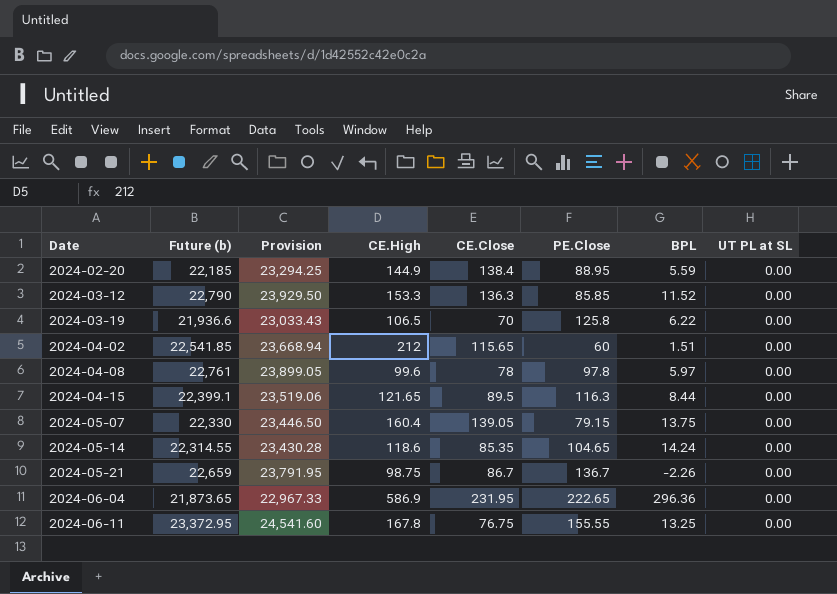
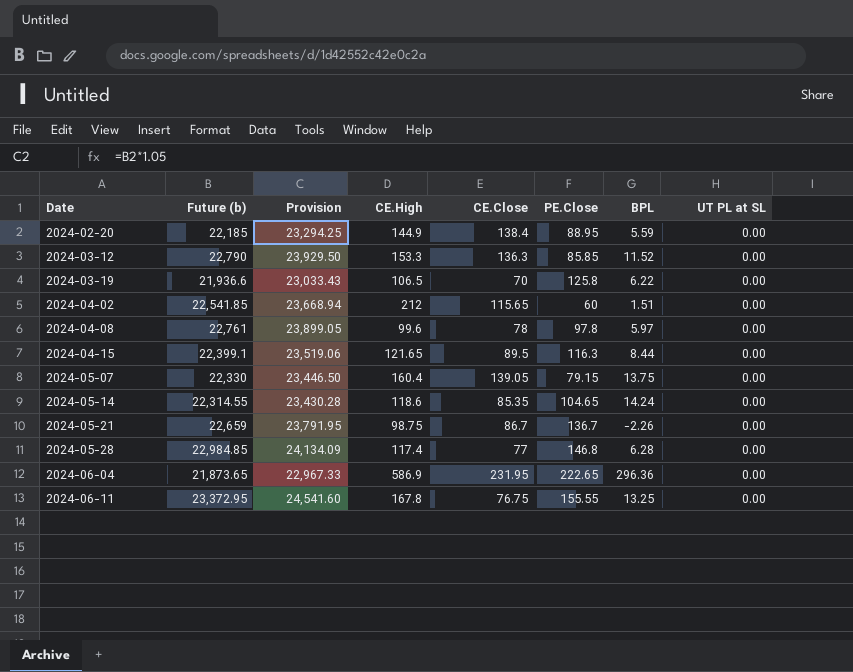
row 2024-05-28: none -> 22,984.85 | 24,134.09 | 117.4 | 77 | 146.8 | 6.28 | 0.00

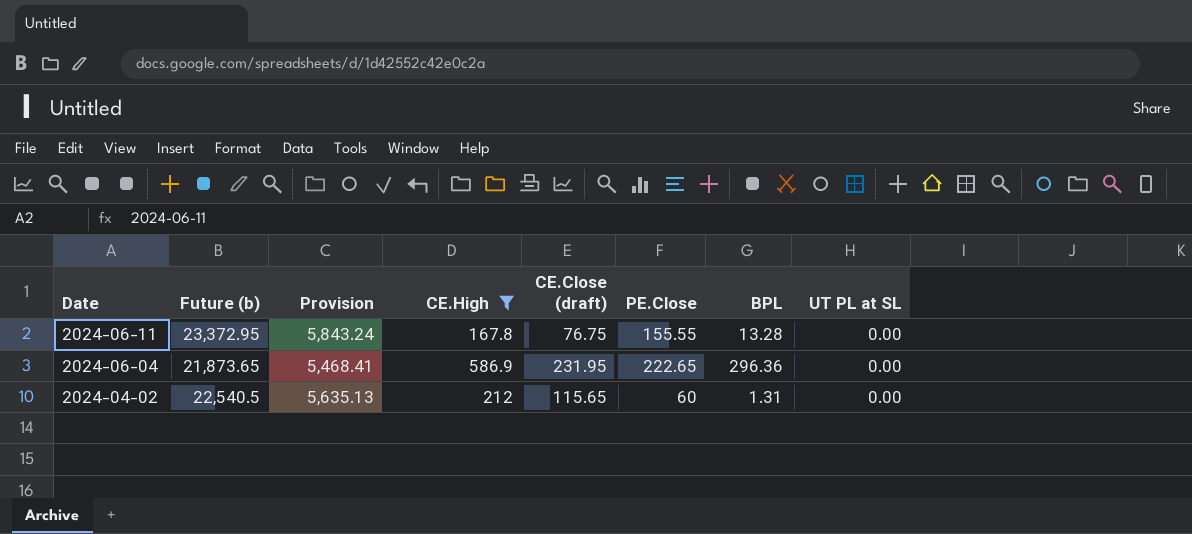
filter: none -> CE.High >= 167.8
row order: Date ascending -> Date descending
column Provision | formula: [Future (b)] * 1.05 -> [Future (b)] * 0.25
column name: CE.Close -> CE.Close (draft)
2024-06-11 | BPL: 13.25 -> 13.28
2024-04-02 | Future (b): 22,541.85 -> 22,540.5
2024-04-02 | BPL: 1.51 -> 1.31

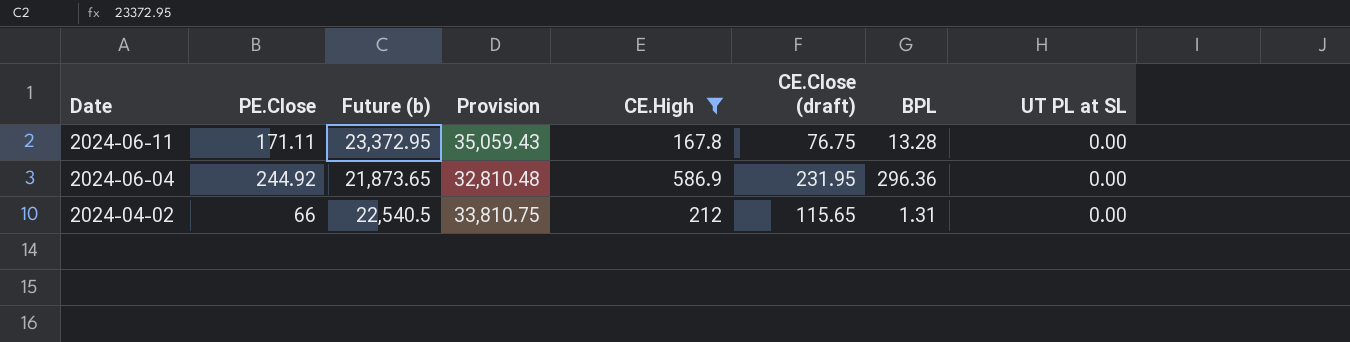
column PE.Close | position: 6 -> 2
column Provision | formula: [Future (b)] * 0.25 -> [Future (b)] * 1.5
2024-06-11 | PE.Close: 155.55 -> 171.11
2024-06-04 | PE.Close: 222.65 -> 244.92
2024-04-02 | PE.Close: 60 -> 66

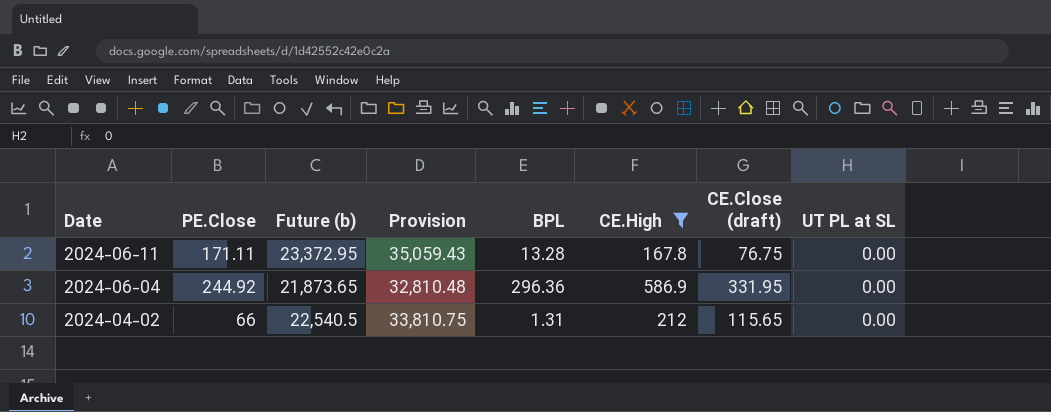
column BPL | position: 7 -> 5
2024-06-04 | CE.Close (draft): 231.95 -> 331.95

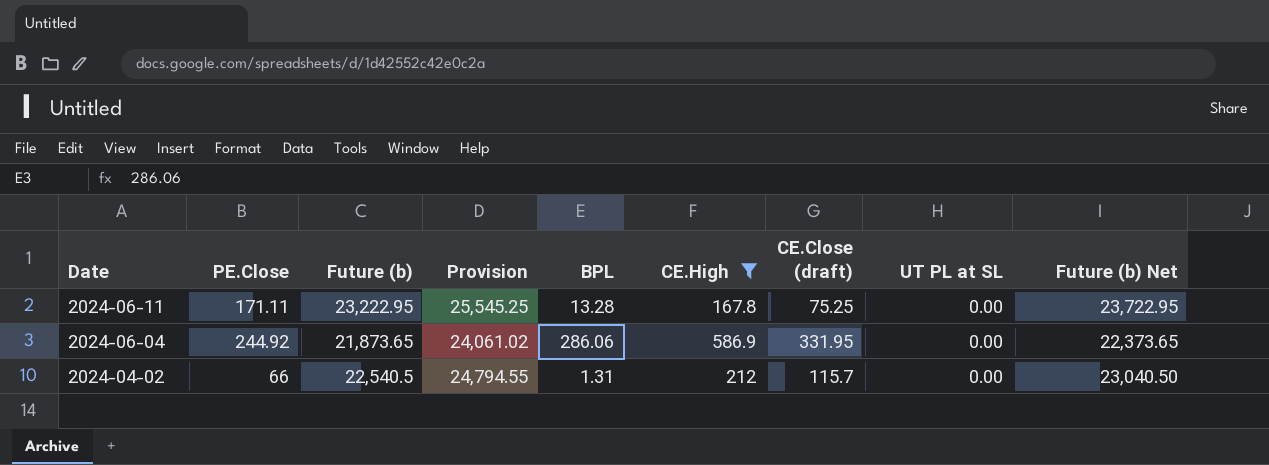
column Provision | formula: [Future (b)] * 1.5 -> [Future (b)] * 1.1
column Future (b) Net | formula: none -> [Future (b)] + 500
2024-06-11 | Future (b): 23,372.95 -> 23,222.95
2024-06-11 | CE.Close (draft): 76.75 -> 75.25
2024-06-04 | BPL: 296.36 -> 286.06
2024-04-02 | CE.Close (draft): 115.65 -> 115.7

